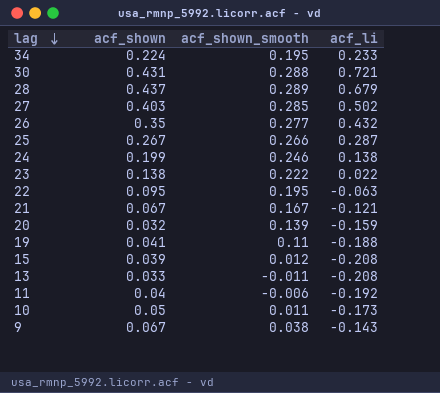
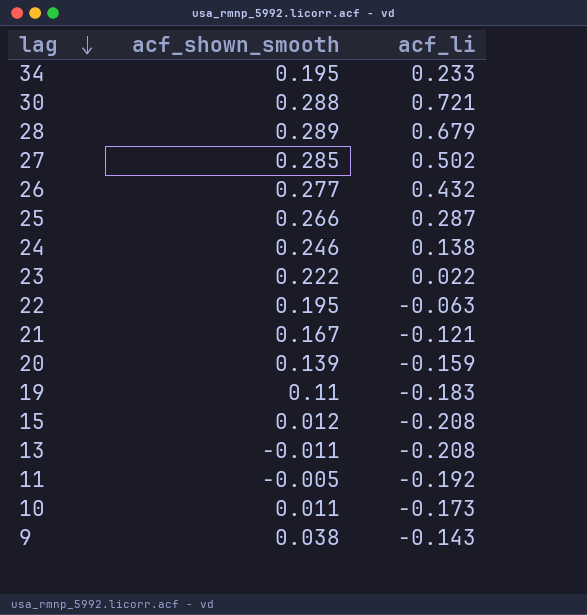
column acf_shown | position: 2 -> none
19 | acf_li: -0.188 -> -0.183
11 | acf_shown_smooth: -0.006 -> -0.005

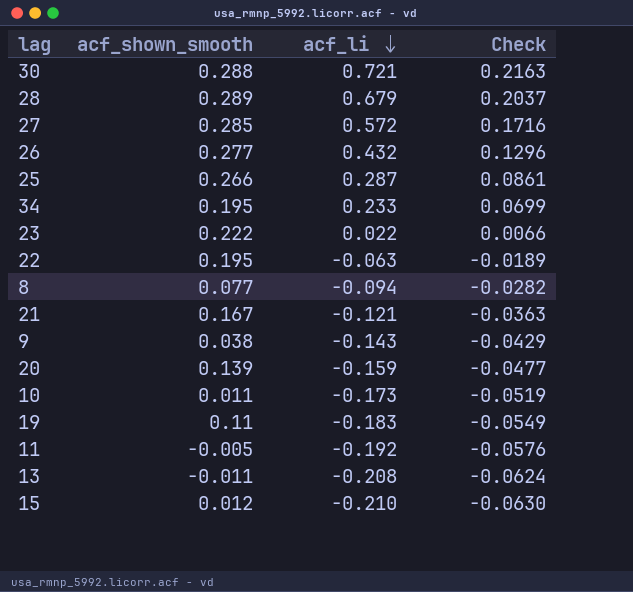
row order: lag descending -> acf_li descending
column Check | formula: none -> [acf_li] * 0.3
row 24: 0.246 | 0.138 -> none
27 | acf_li: 0.502 -> 0.572
row 8: none -> 0.077 | -0.094 | -0.0282
15 | acf_li: -0.208 -> -0.210

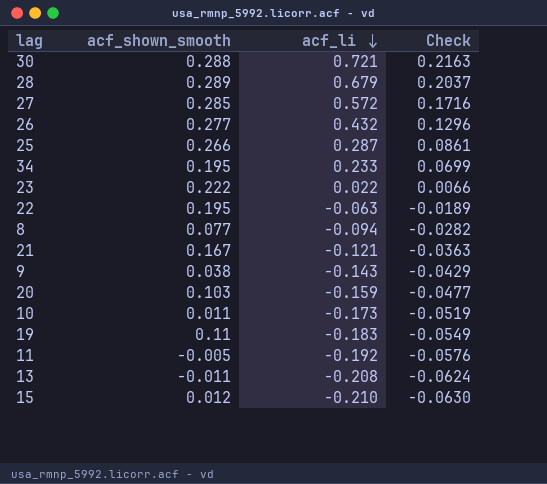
20 | acf_shown_smooth: 0.139 -> 0.103

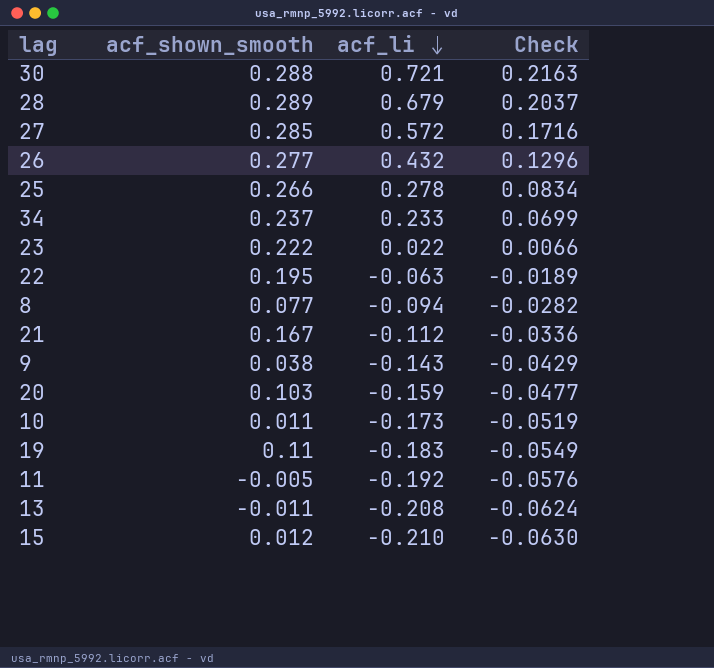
25 | acf_li: 0.287 -> 0.278
25 | Check: 0.0861 -> 0.0834
34 | acf_shown_smooth: 0.195 -> 0.237
21 | acf_li: -0.121 -> -0.112
21 | Check: -0.0363 -> -0.0336

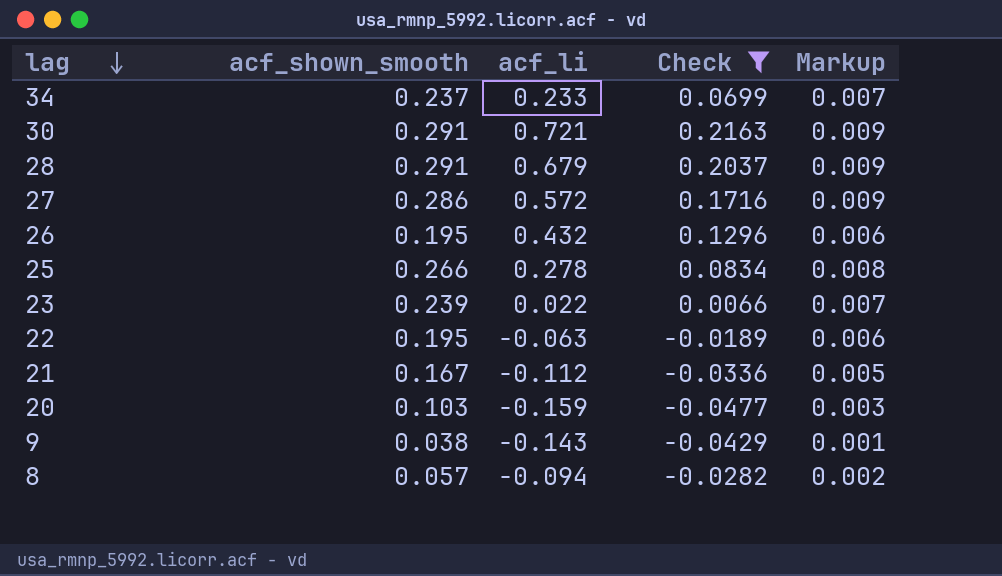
filter: none -> Check >= -0.0477
row order: acf_li descending -> lag descending
column Markup | formula: none -> [acf_shown_smooth] * 0.03
30 | acf_shown_smooth: 0.288 -> 0.291
28 | acf_shown_smooth: 0.289 -> 0.291
27 | acf_shown_smooth: 0.285 -> 0.286
26 | acf_shown_smooth: 0.277 -> 0.195
23 | acf_shown_smooth: 0.222 -> 0.239
8 | acf_shown_smooth: 0.077 -> 0.057

